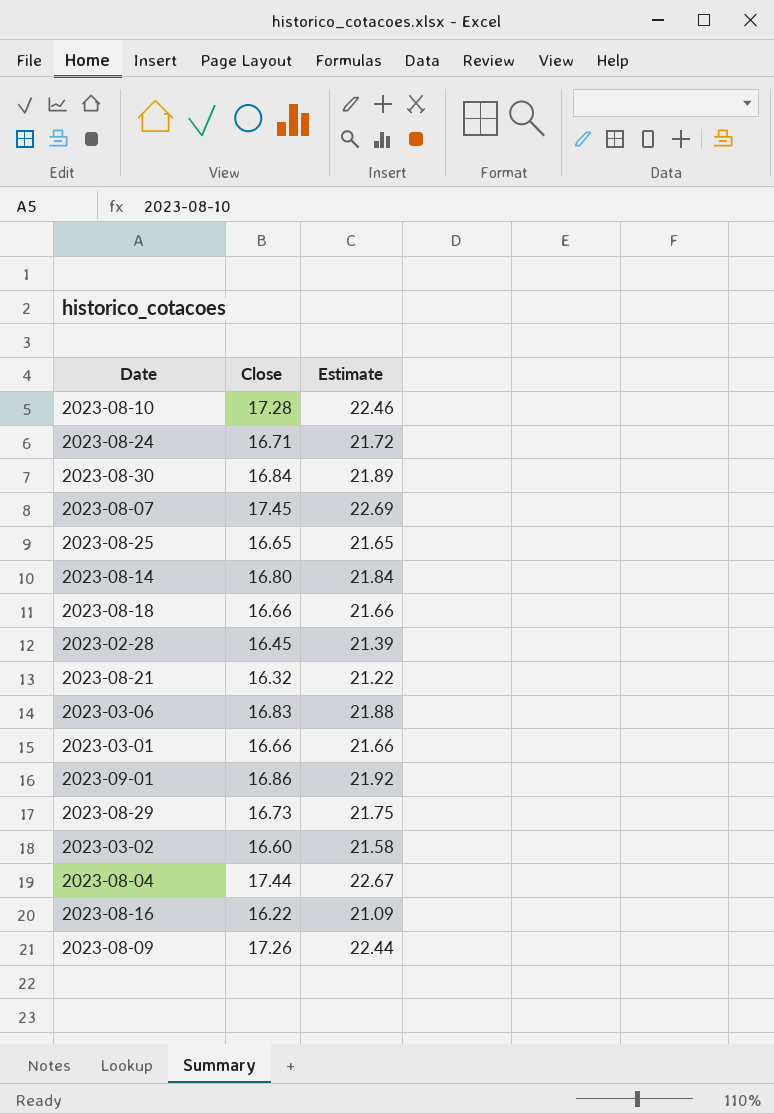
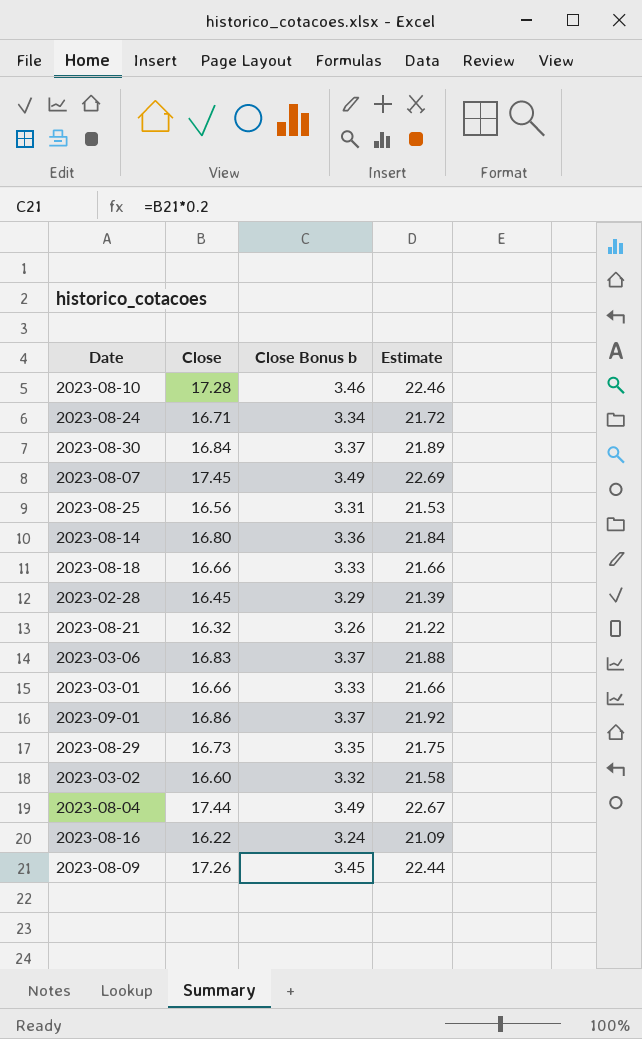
column Close Bonus b | formula: none -> [Close] * 0.2
2023-08-25 | Close: 16.65 -> 16.56
2023-08-25 | Estimate: 21.65 -> 21.53

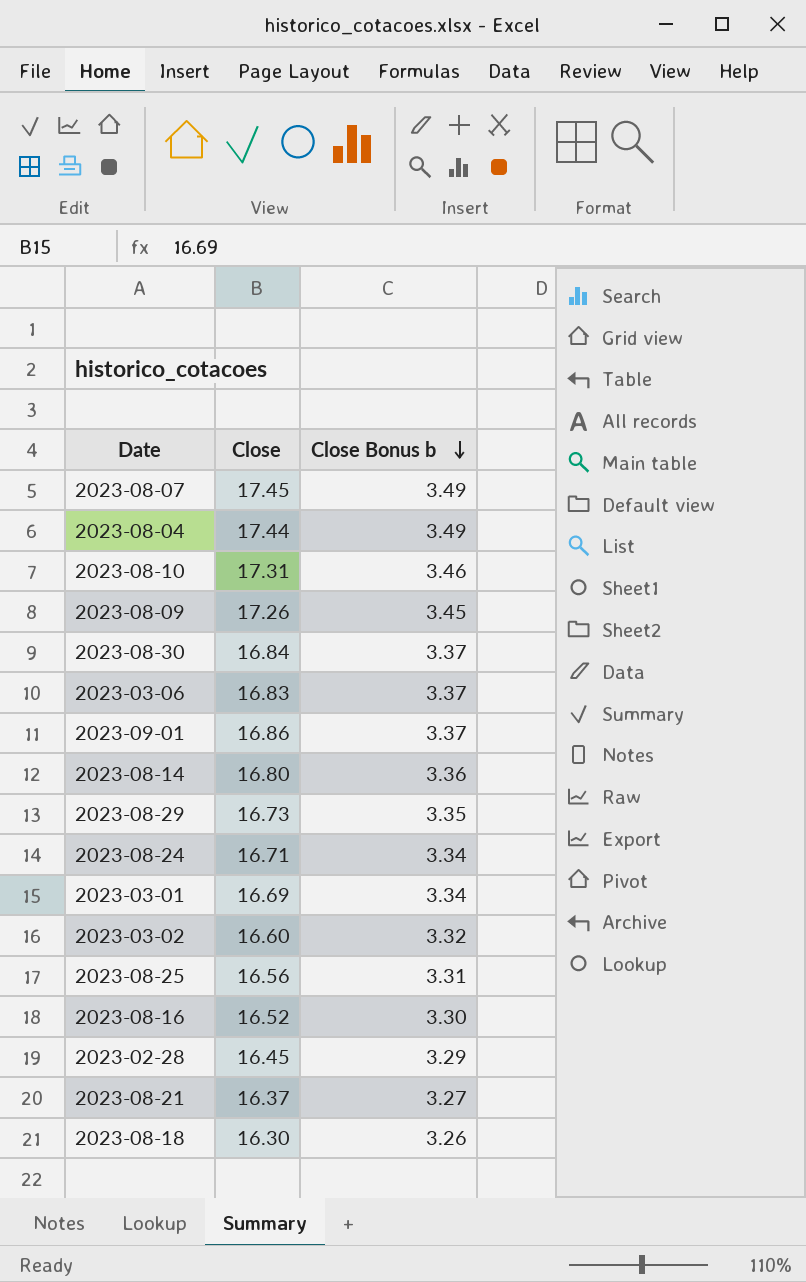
row order: none -> Close Bonus b descending
column Estimate | formula: [Close] * 1.3 -> none
2023-08-10 | Close: 17.28 -> 17.31
2023-03-01 | Close: 16.66 -> 16.69
2023-03-01 | Close Bonus b: 3.33 -> 3.34
2023-08-16 | Close: 16.22 -> 16.52
2023-08-16 | Close Bonus b: 3.24 -> 3.30
2023-08-21 | Close: 16.32 -> 16.37
2023-08-21 | Close Bonus b: 3.26 -> 3.27
2023-08-18 | Close: 16.66 -> 16.30
2023-08-18 | Close Bonus b: 3.33 -> 3.26

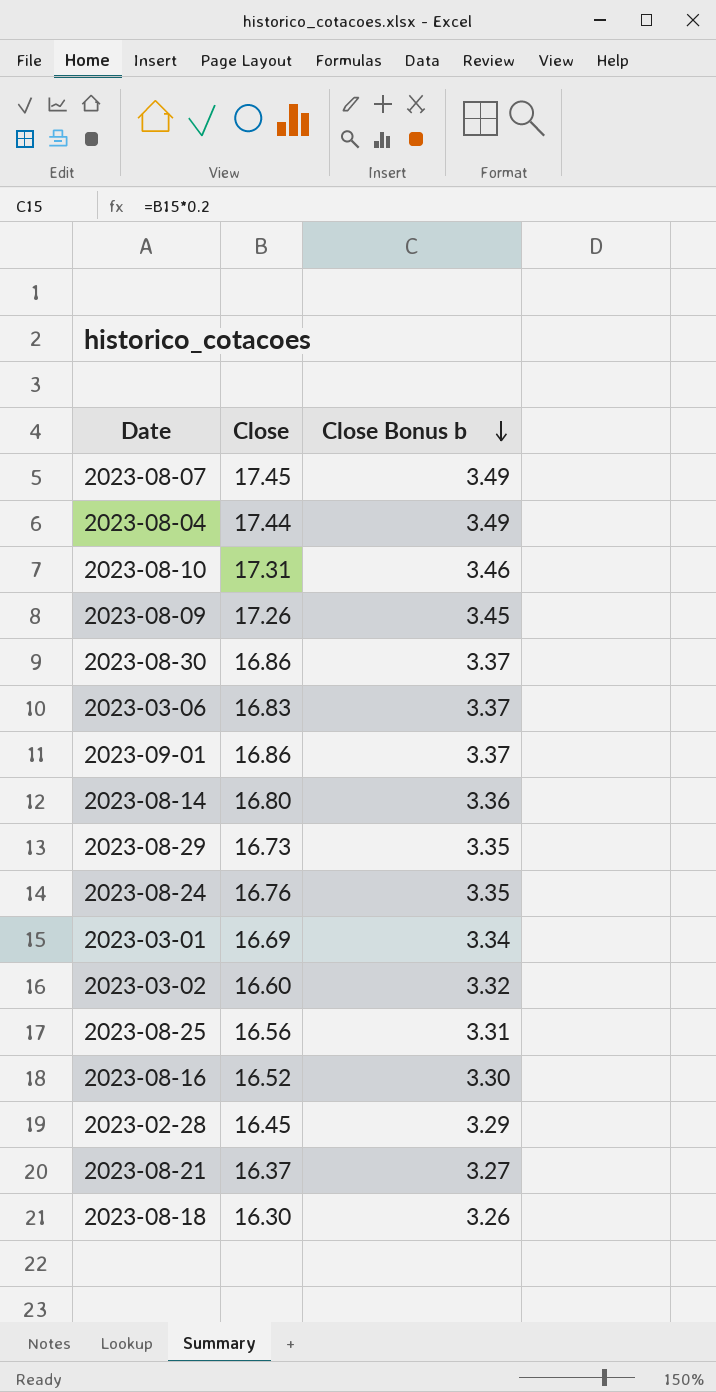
2023-08-30 | Close: 16.84 -> 16.86
2023-08-24 | Close: 16.71 -> 16.76
2023-08-24 | Close Bonus b: 3.34 -> 3.35

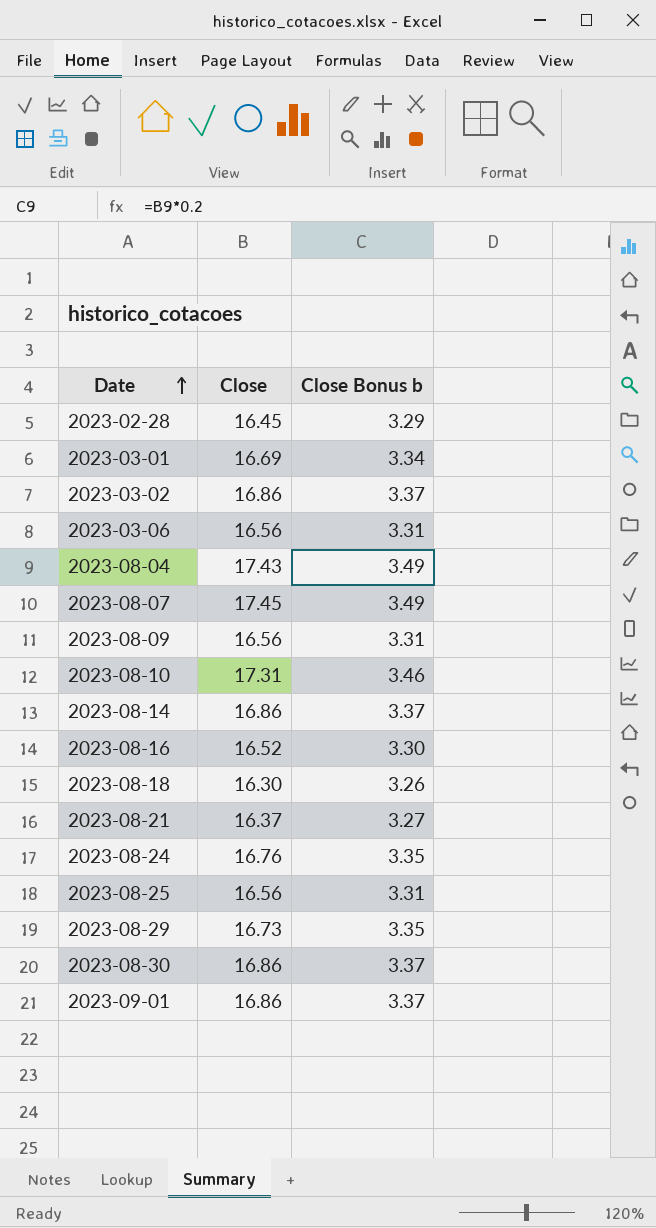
row order: Close Bonus b descending -> Date ascending
2023-03-02 | Close: 16.60 -> 16.86
2023-03-02 | Close Bonus b: 3.32 -> 3.37
2023-03-06 | Close: 16.83 -> 16.56
2023-03-06 | Close Bonus b: 3.37 -> 3.31
2023-08-04 | Close: 17.44 -> 17.43
2023-08-09 | Close: 17.26 -> 16.56
2023-08-09 | Close Bonus b: 3.45 -> 3.31
2023-08-14 | Close: 16.80 -> 16.86
2023-08-14 | Close Bonus b: 3.36 -> 3.37

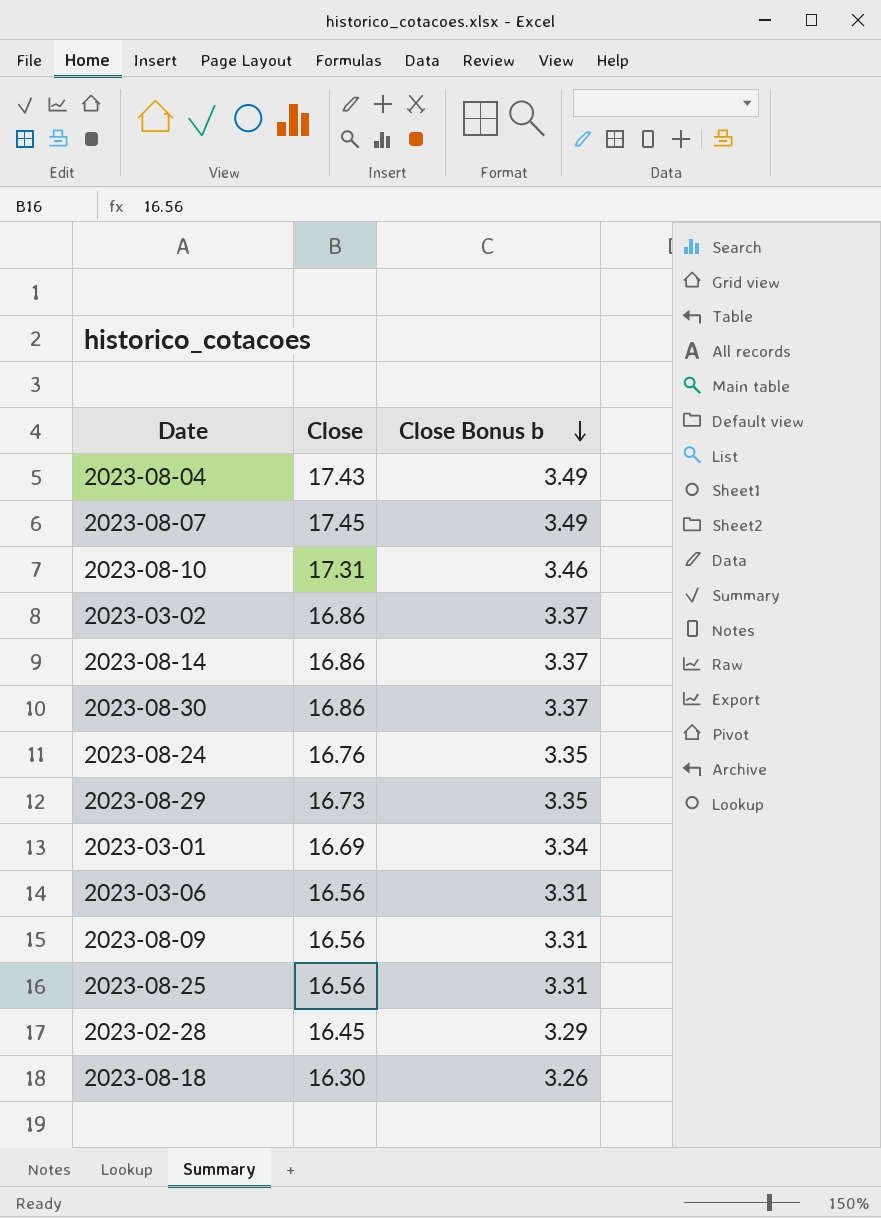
row order: Date ascending -> Close Bonus b descending
row 2023-08-16: 16.52 | 3.30 -> none
row 2023-08-21: 16.37 | 3.27 -> none
row 2023-09-01: 16.86 | 3.37 -> none

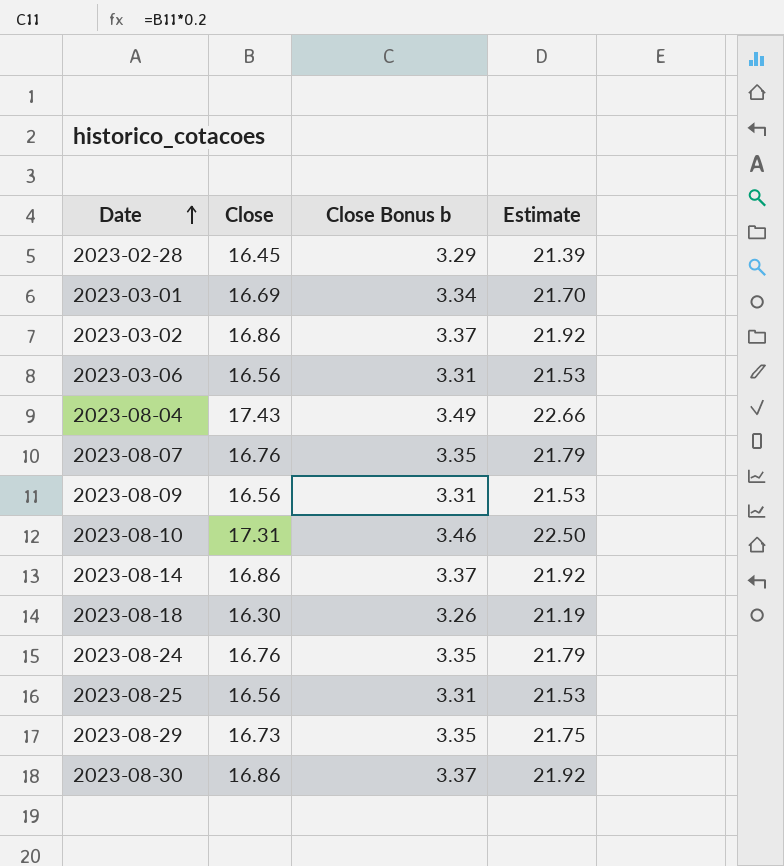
row order: Close Bonus b descending -> Date ascending
column Estimate | formula: none -> [Close] * 1.3
2023-08-07 | Close: 17.45 -> 16.76
2023-08-07 | Close Bonus b: 3.49 -> 3.35

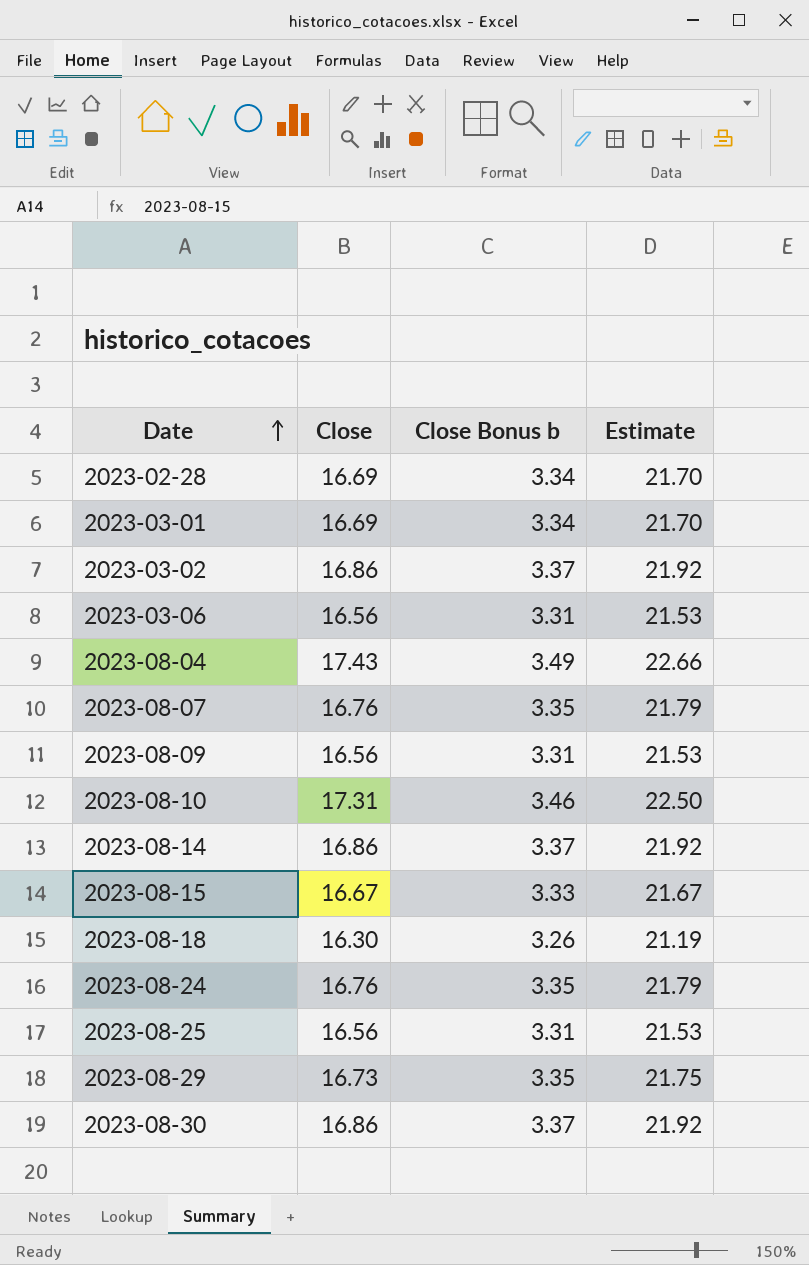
2023-02-28 | Close: 16.45 -> 16.69
2023-02-28 | Close Bonus b: 3.29 -> 3.34
2023-02-28 | Estimate: 21.39 -> 21.70
row 2023-08-15: none -> 16.67 | 3.33 | 21.67

